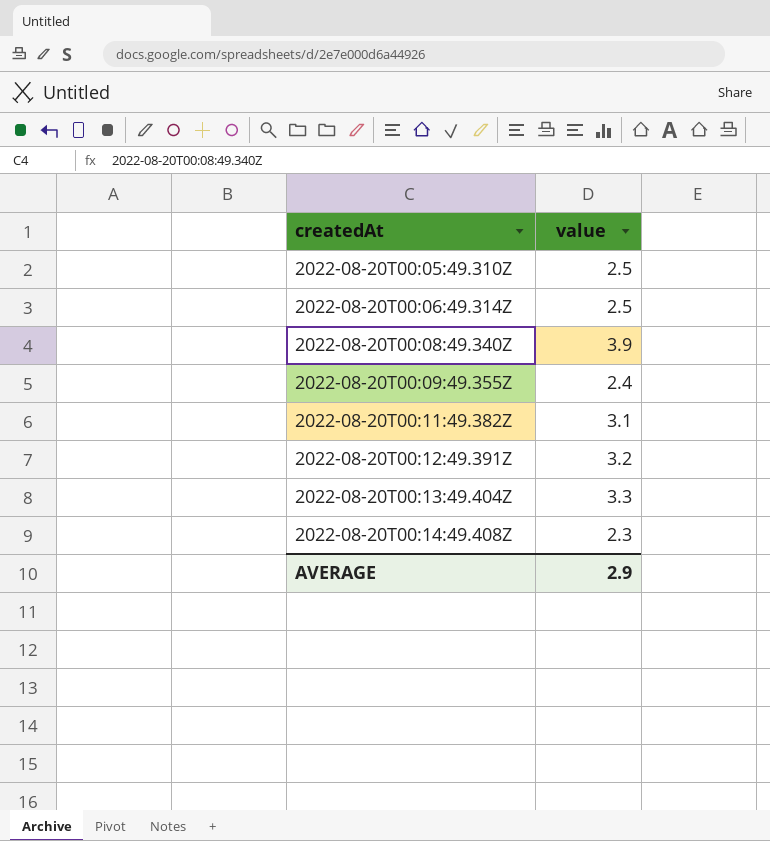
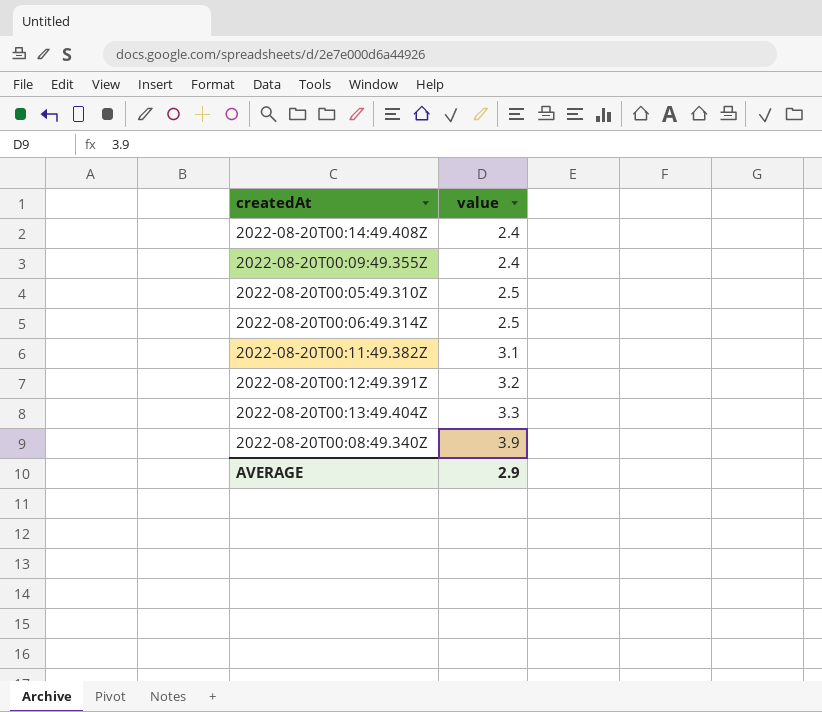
row order: createdAt ascending -> value ascending
2022-08-20T00:14:49.408Z | value: 2.3 -> 2.4

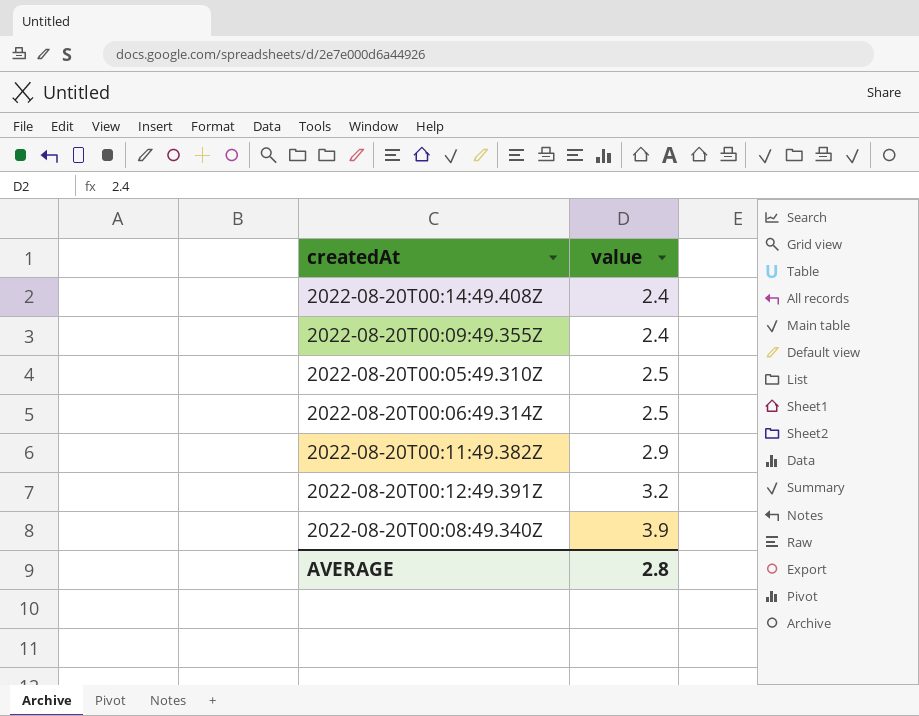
row 2022-08-20T00:13:49.404Z: 3.3 -> none
2022-08-20T00:11:49.382Z | value: 3.1 -> 2.9
AVERAGE | value: 2.9 -> 2.8

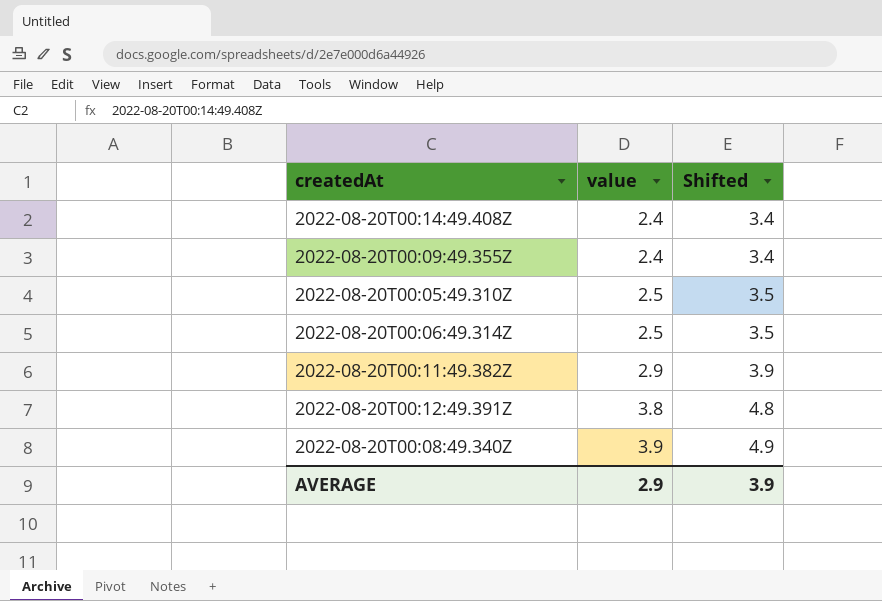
column Shifted | formula: none -> [value] + 1
2022-08-20T00:12:49.391Z | value: 3.2 -> 3.8
AVERAGE | value: 2.8 -> 2.9

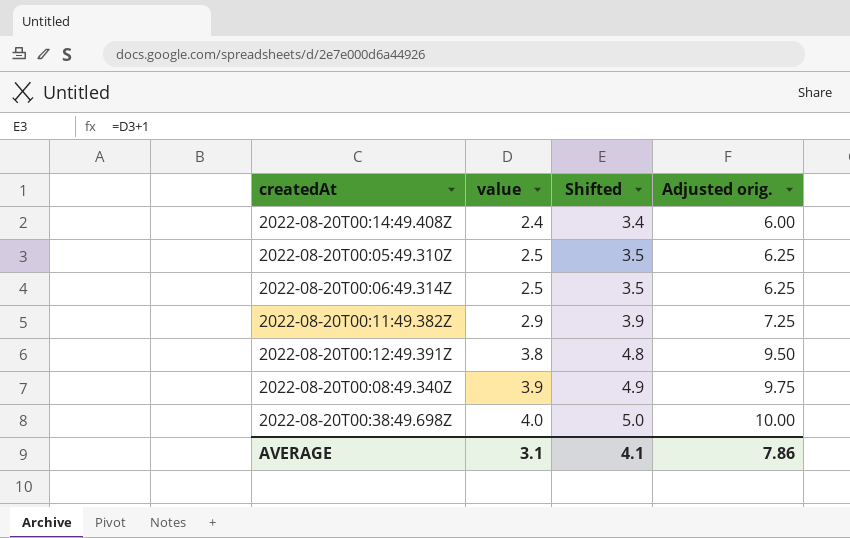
column Adjusted orig. | formula: none -> [value] * 2.5
row 2022-08-20T00:09:49.355Z: 2.4 | 3.4 -> none
row 2022-08-20T00:38:49.698Z: none -> 4.0 | 5.0 | 10.00
AVERAGE | value: 2.9 -> 3.1
AVERAGE | Shifted: 3.9 -> 4.1

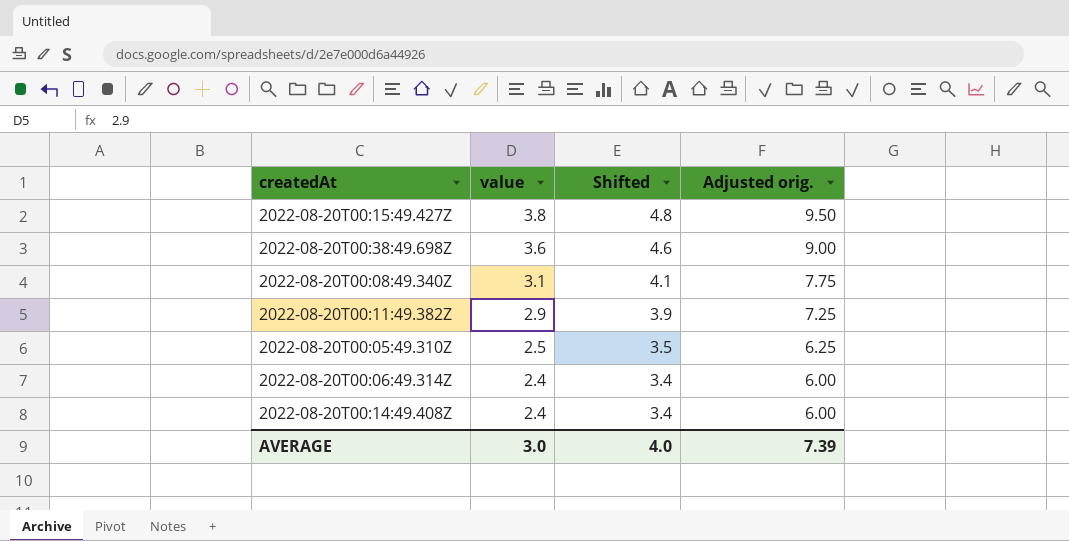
row order: value ascending -> value descending
row 2022-08-20T00:12:49.391Z: 3.8 | 4.8 | 9.50 -> none
row 2022-08-20T00:15:49.427Z: none -> 3.8 | 4.8 | 9.50
2022-08-20T00:38:49.698Z | value: 4.0 -> 3.6
2022-08-20T00:38:49.698Z | Shifted: 5.0 -> 4.6
2022-08-20T00:38:49.698Z | Adjusted orig.: 10.00 -> 9.00
2022-08-20T00:08:49.340Z | value: 3.9 -> 3.1
2022-08-20T00:08:49.340Z | Shifted: 4.9 -> 4.1
2022-08-20T00:08:49.340Z | Adjusted orig.: 9.75 -> 7.75
2022-08-20T00:06:49.314Z | value: 2.5 -> 2.4
2022-08-20T00:06:49.314Z | Shifted: 3.5 -> 3.4
2022-08-20T00:06:49.314Z | Adjusted orig.: 6.25 -> 6.00
AVERAGE | value: 3.1 -> 3.0
AVERAGE | Shifted: 4.1 -> 4.0
AVERAGE | Adjusted orig.: 7.86 -> 7.39

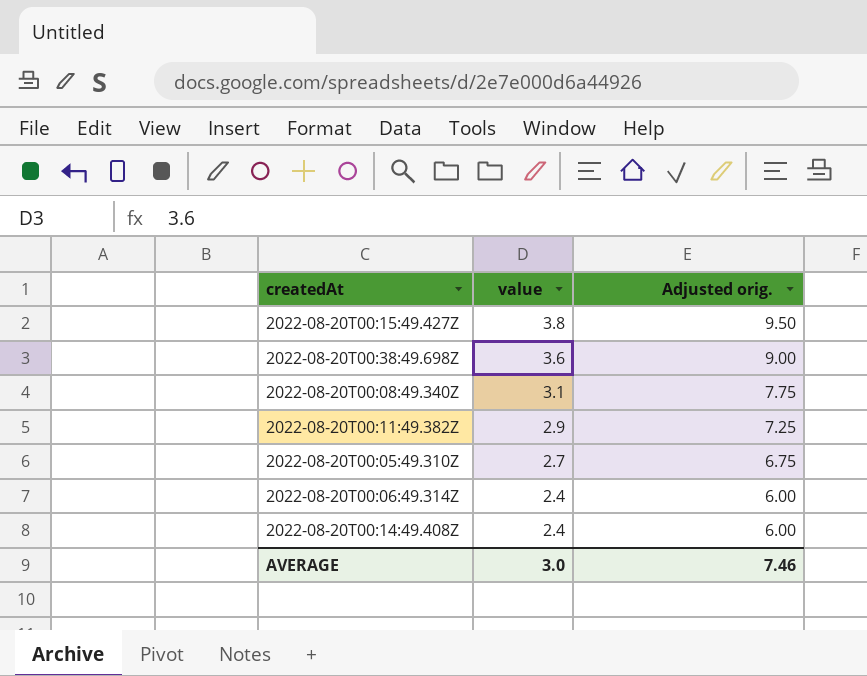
column Shifted | formula: [value] + 1 -> none
2022-08-20T00:05:49.310Z | value: 2.5 -> 2.7
2022-08-20T00:05:49.310Z | Adjusted orig.: 6.25 -> 6.75
AVERAGE | Adjusted orig.: 7.39 -> 7.46

